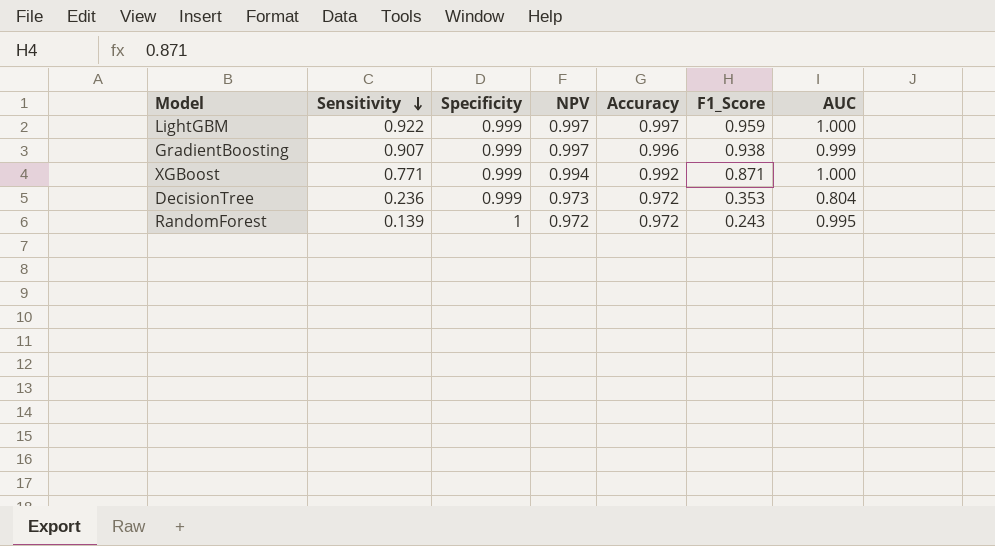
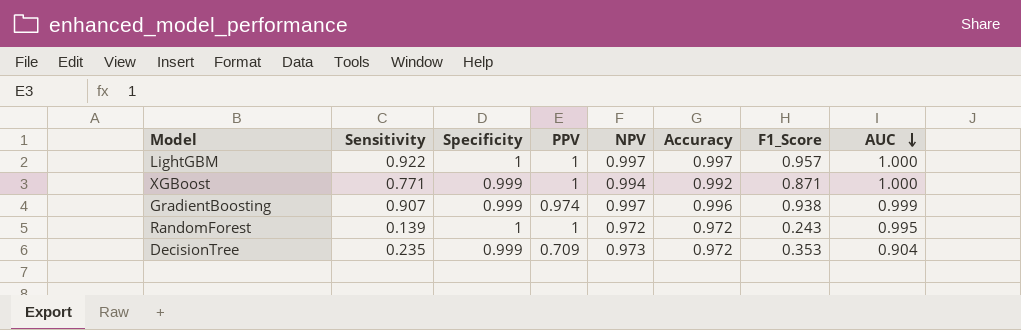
row order: Sensitivity descending -> AUC descending
column PPV | position: none -> 4
LightGBM | Specificity: 0.999 -> 1
LightGBM | F1_Score: 0.959 -> 0.957
DecisionTree | Sensitivity: 0.236 -> 0.235
DecisionTree | AUC: 0.804 -> 0.904

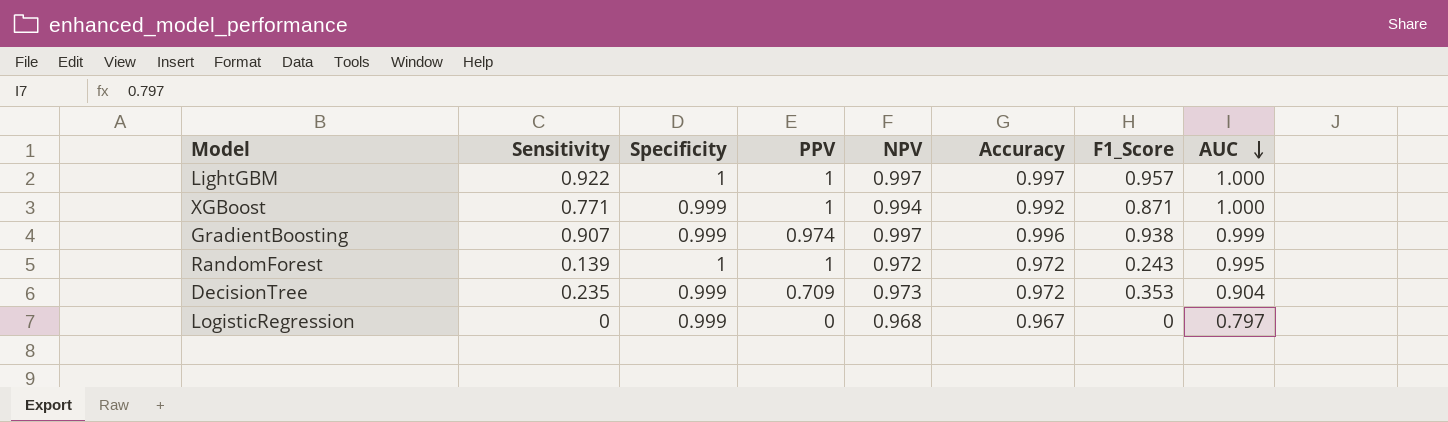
row LogisticRegression: none -> 0 | 0.999 | 0 | 0.968 | 0.967 | 0 | 0.797

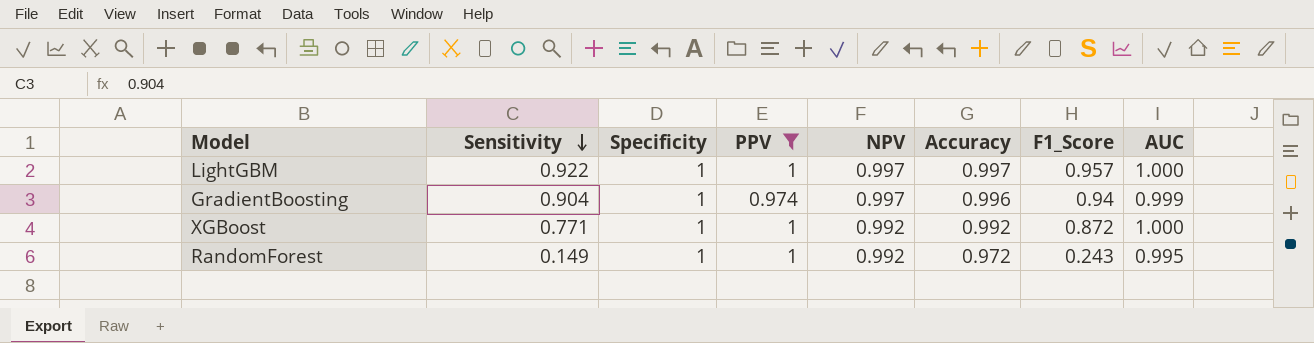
filter: none -> PPV >= 0.974
row order: AUC descending -> Sensitivity descending
GradientBoosting | Sensitivity: 0.907 -> 0.904
GradientBoosting | Specificity: 0.999 -> 1
GradientBoosting | F1_Score: 0.938 -> 0.94
XGBoost | Specificity: 0.999 -> 1
XGBoost | NPV: 0.994 -> 0.992
XGBoost | F1_Score: 0.871 -> 0.872
RandomForest | Sensitivity: 0.139 -> 0.149
RandomForest | NPV: 0.972 -> 0.992

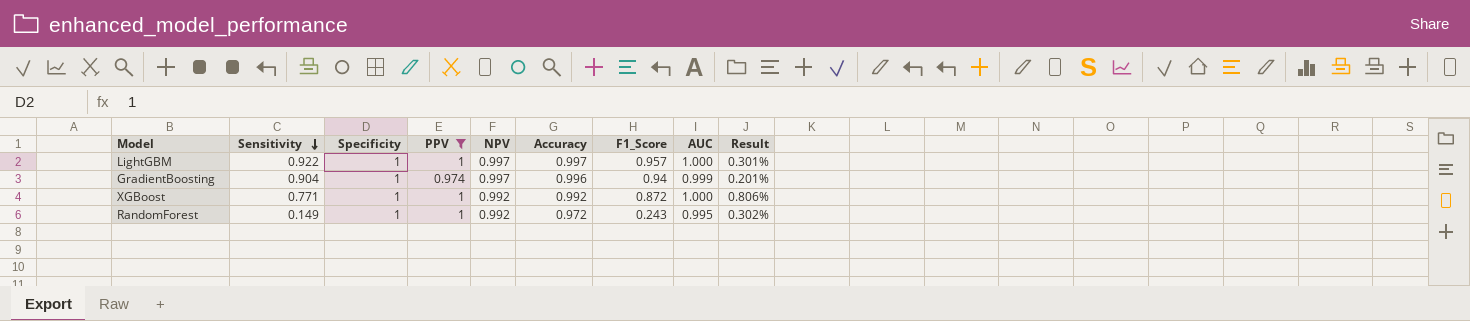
column Result | formula: none -> ([AUC] - [NPV]) / [NPV]

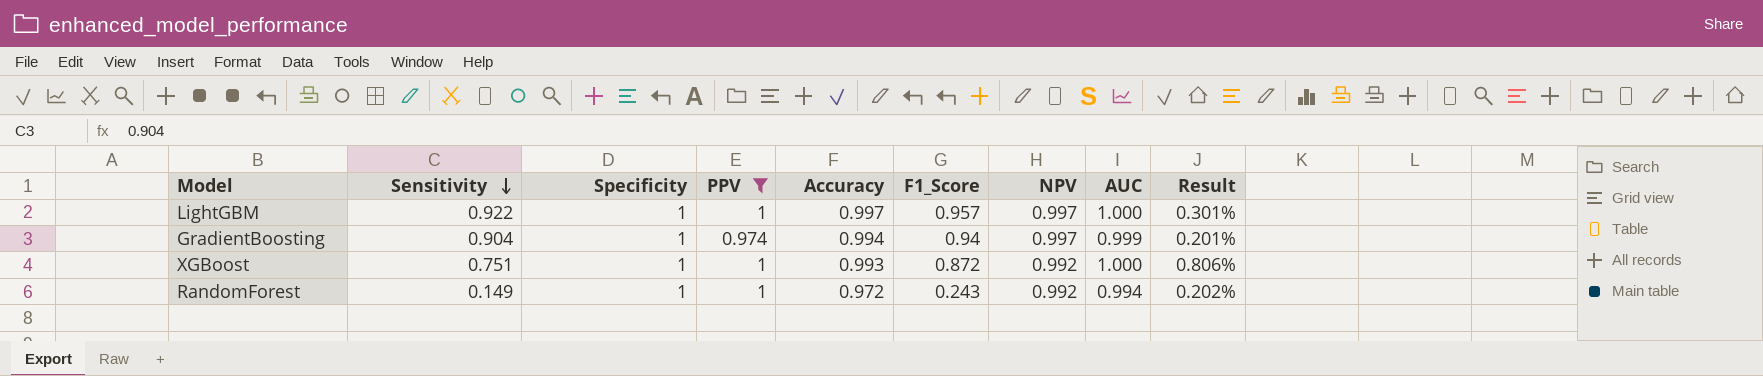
column NPV | position: 5 -> 7
GradientBoosting | Accuracy: 0.996 -> 0.994
XGBoost | Sensitivity: 0.771 -> 0.751
XGBoost | Accuracy: 0.992 -> 0.993
RandomForest | AUC: 0.995 -> 0.994
RandomForest | Result: 0.302% -> 0.202%

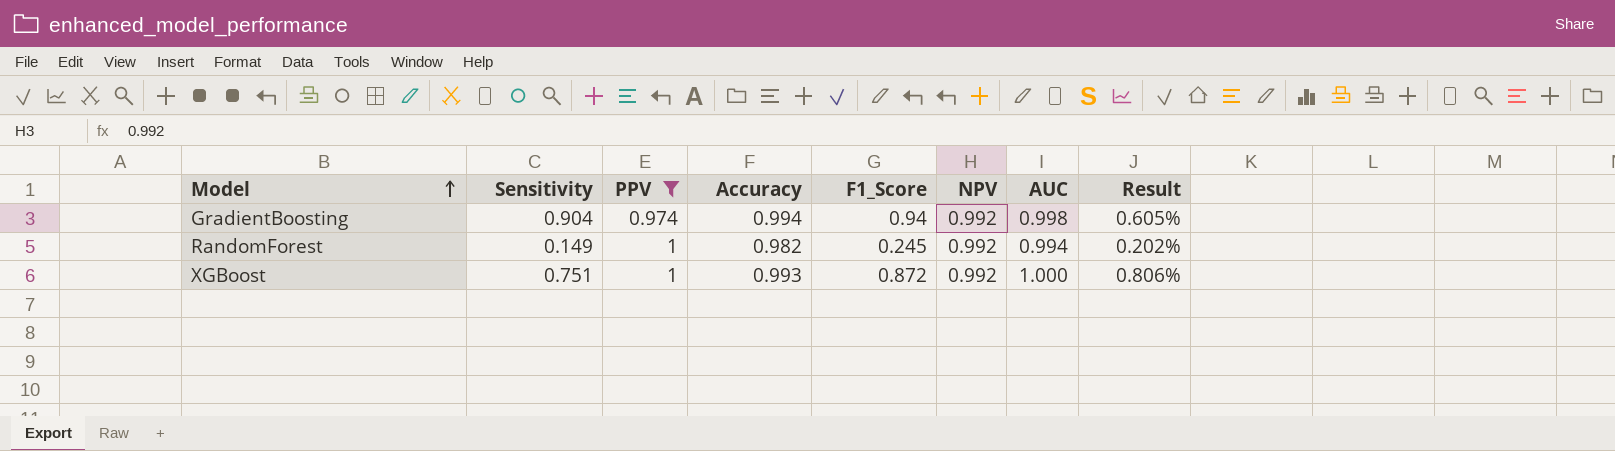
row order: Sensitivity descending -> Model ascending
column Specificity | position: 3 -> none
row LightGBM: 0.922 | 1 | 1 | 0.997 | 0.957 | 0.997 | 1.000 | 0.301% -> none
GradientBoosting | NPV: 0.997 -> 0.992
GradientBoosting | AUC: 0.999 -> 0.998
GradientBoosting | Result: 0.201% -> 0.605%
RandomForest | Accuracy: 0.972 -> 0.982
RandomForest | F1_Score: 0.243 -> 0.245

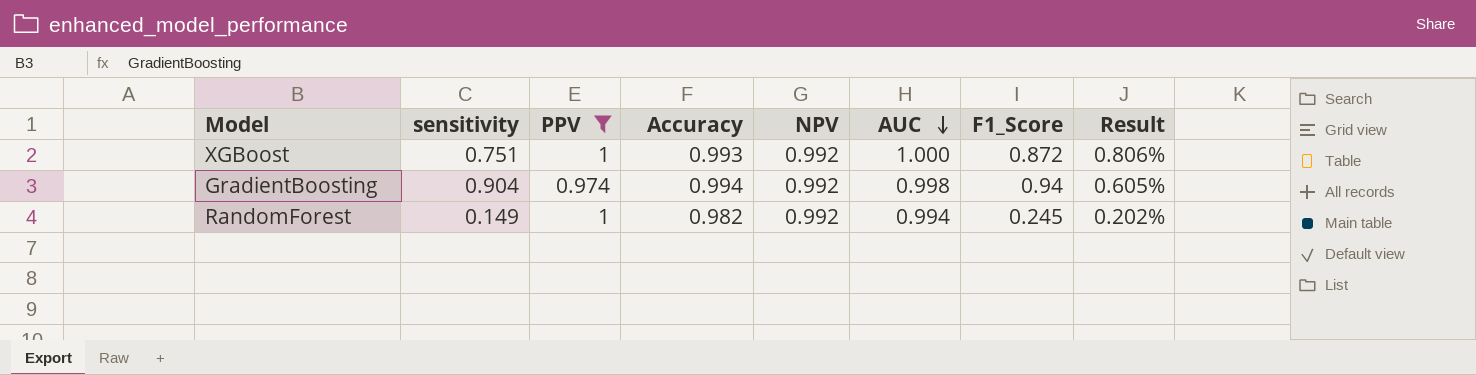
row order: Model ascending -> AUC descending
column name: Sensitivity -> sensitivity
column F1_Score | position: 5 -> 7

